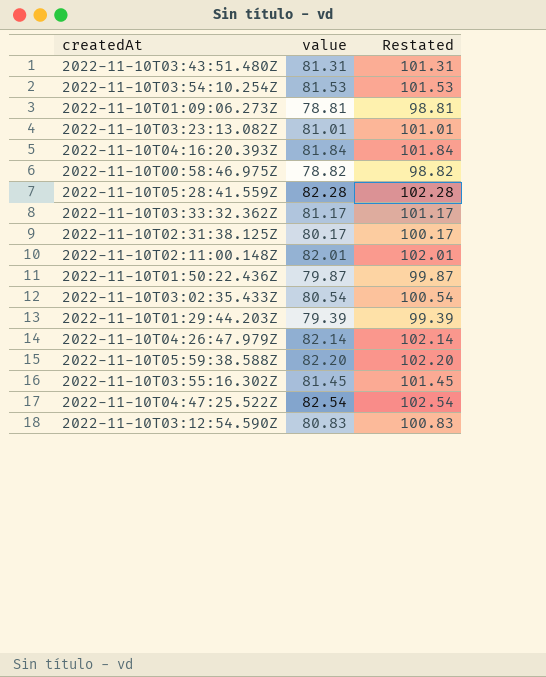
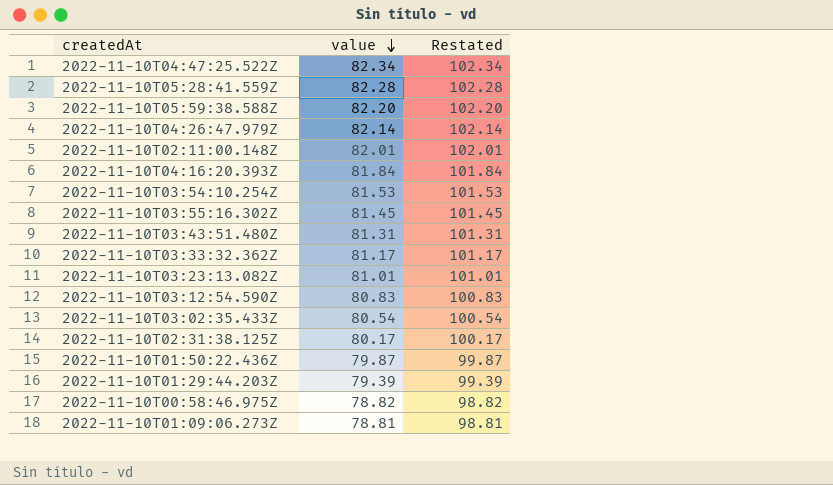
row order: none -> value descending
2022-11-10T04:47:25.522Z | value: 82.54 -> 82.34
2022-11-10T04:47:25.522Z | Restated: 102.54 -> 102.34

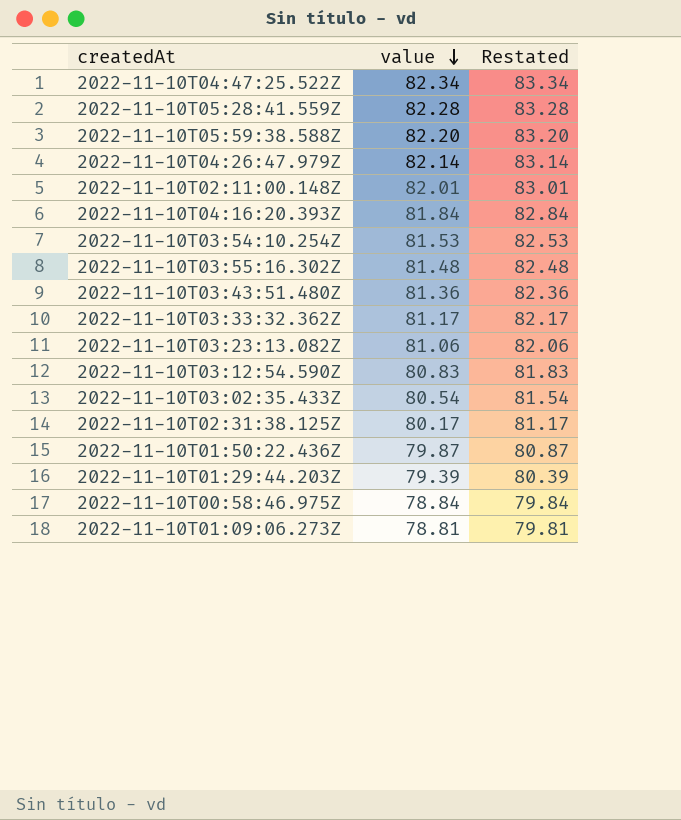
column Restated | formula: [value] + 20 -> [value] + 1
2022-11-10T03:55:16.302Z | value: 81.45 -> 81.48
2022-11-10T03:43:51.480Z | value: 81.31 -> 81.36
2022-11-10T03:23:13.082Z | value: 81.01 -> 81.06
2022-11-10T00:58:46.975Z | value: 78.82 -> 78.84

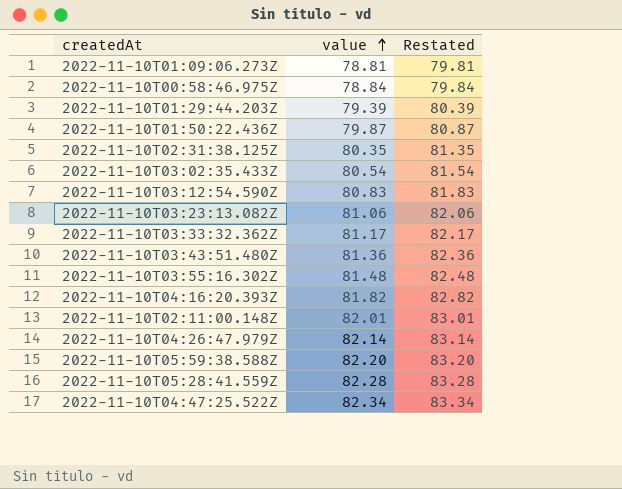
row order: value descending -> value ascending
row 2022-11-10T03:54:10.254Z: 81.53 | 82.53 -> none
2022-11-10T02:31:38.125Z | value: 80.17 -> 80.35
2022-11-10T02:31:38.125Z | Restated: 81.17 -> 81.35
2022-11-10T04:16:20.393Z | value: 81.84 -> 81.82
2022-11-10T04:16:20.393Z | Restated: 82.84 -> 82.82

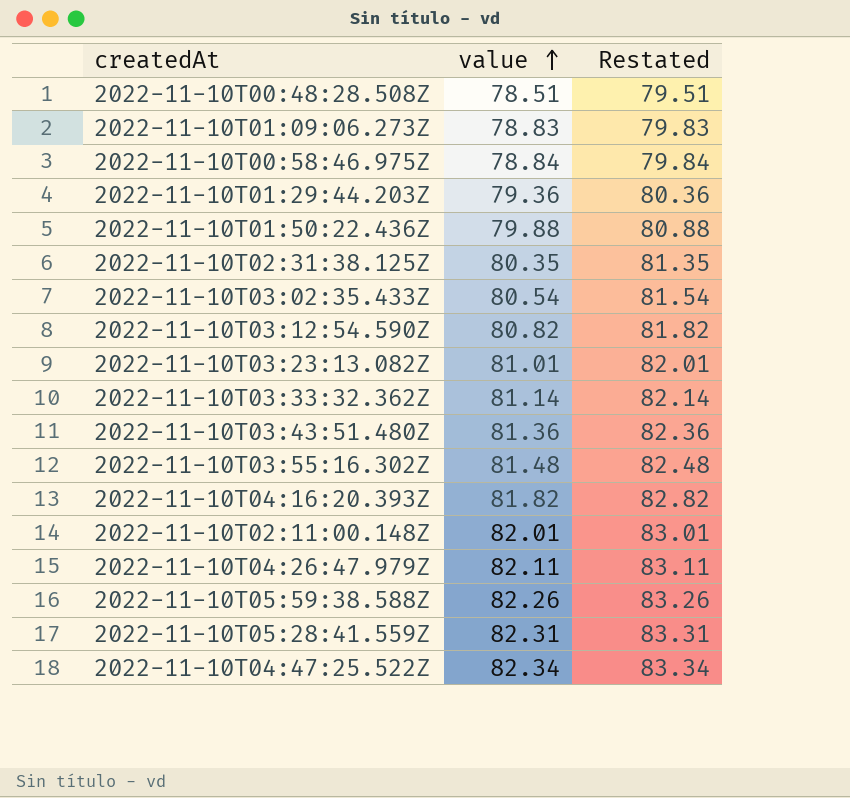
row 2022-11-10T00:48:28.508Z: none -> 78.51 | 79.51
2022-11-10T01:09:06.273Z | value: 78.81 -> 78.83
2022-11-10T01:09:06.273Z | Restated: 79.81 -> 79.83
2022-11-10T01:29:44.203Z | value: 79.39 -> 79.36
2022-11-10T01:29:44.203Z | Restated: 80.39 -> 80.36
2022-11-10T01:50:22.436Z | value: 79.87 -> 79.88
2022-11-10T01:50:22.436Z | Restated: 80.87 -> 80.88
2022-11-10T03:12:54.590Z | value: 80.83 -> 80.82
2022-11-10T03:12:54.590Z | Restated: 81.83 -> 81.82
2022-11-10T03:23:13.082Z | value: 81.06 -> 81.01
2022-11-10T03:23:13.082Z | Restated: 82.06 -> 82.01
2022-11-10T03:33:32.362Z | value: 81.17 -> 81.14
2022-11-10T03:33:32.362Z | Restated: 82.17 -> 82.14
2022-11-10T04:26:47.979Z | value: 82.14 -> 82.11
2022-11-10T04:26:47.979Z | Restated: 83.14 -> 83.11
2022-11-10T05:59:38.588Z | value: 82.20 -> 82.26
2022-11-10T05:59:38.588Z | Restated: 83.20 -> 83.26
2022-11-10T05:28:41.559Z | value: 82.28 -> 82.31
2022-11-10T05:28:41.559Z | Restated: 83.28 -> 83.31

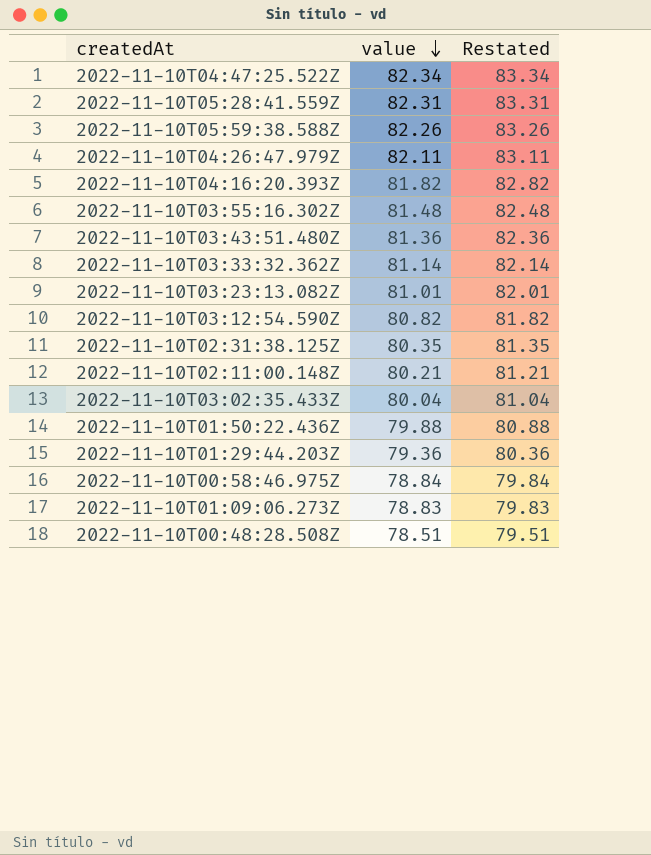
row order: value ascending -> value descending
2022-11-10T02:11:00.148Z | value: 82.01 -> 80.21
2022-11-10T02:11:00.148Z | Restated: 83.01 -> 81.21
2022-11-10T03:02:35.433Z | value: 80.54 -> 80.04
2022-11-10T03:02:35.433Z | Restated: 81.54 -> 81.04

